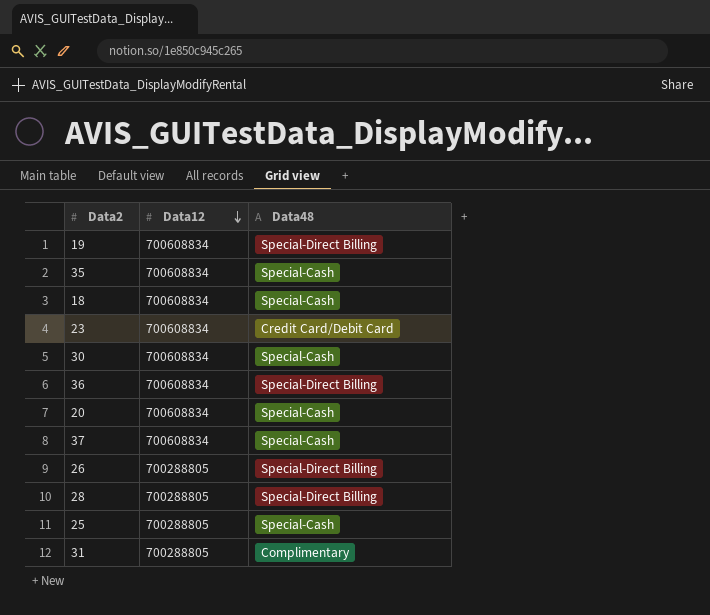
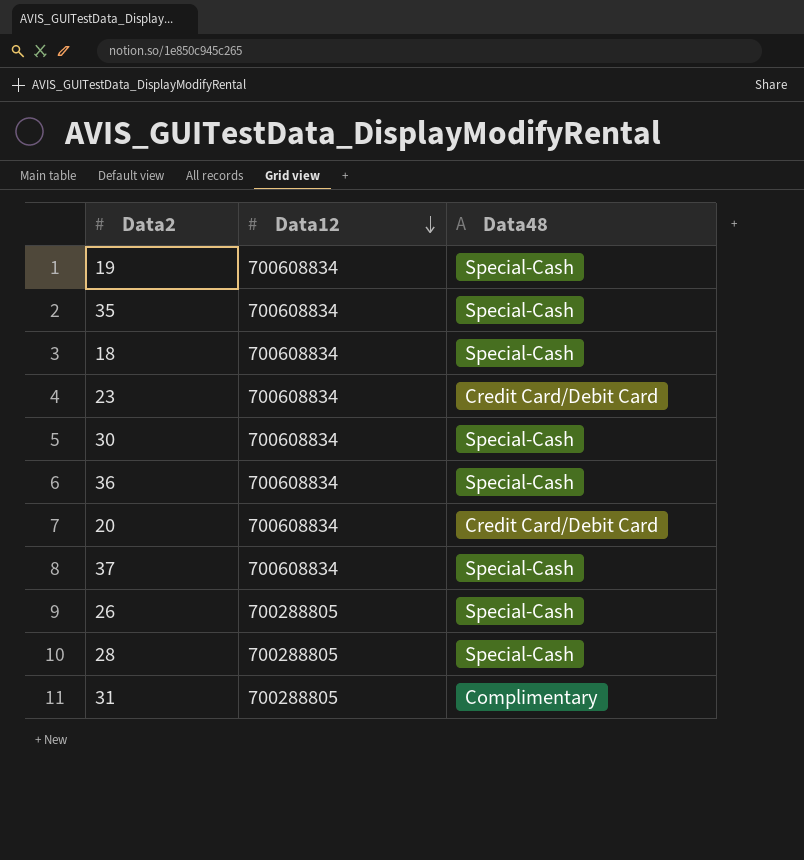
row 25: 700288805 | Special-Cash -> none
19 | Data48: Special-Direct Billing -> Special-Cash
36 | Data48: Special-Direct Billing -> Special-Cash
20 | Data48: Special-Cash -> Credit Card/Debit Card
26 | Data48: Special-Direct Billing -> Special-Cash
28 | Data48: Special-Direct Billing -> Special-Cash

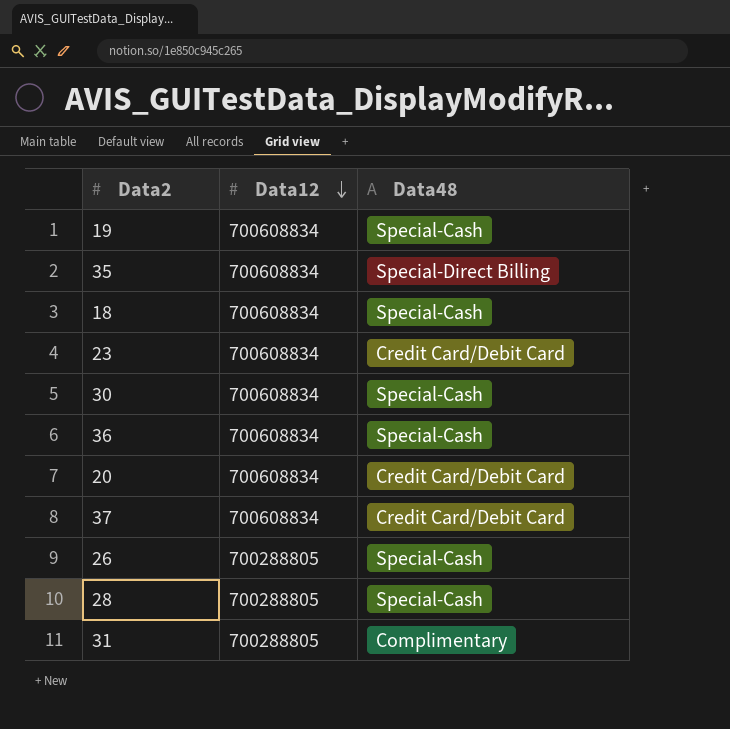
35 | Data48: Special-Cash -> Special-Direct Billing
37 | Data48: Special-Cash -> Credit Card/Debit Card

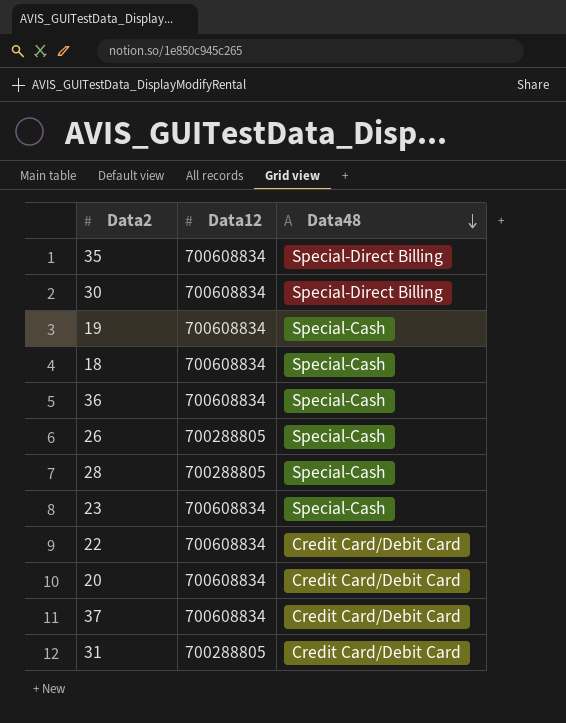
row order: Data12 descending -> Data48 descending
30 | Data48: Special-Cash -> Special-Direct Billing
23 | Data48: Credit Card/Debit Card -> Special-Cash
row 22: none -> 700608834 | Credit Card/Debit Card
31 | Data48: Complimentary -> Credit Card/Debit Card

